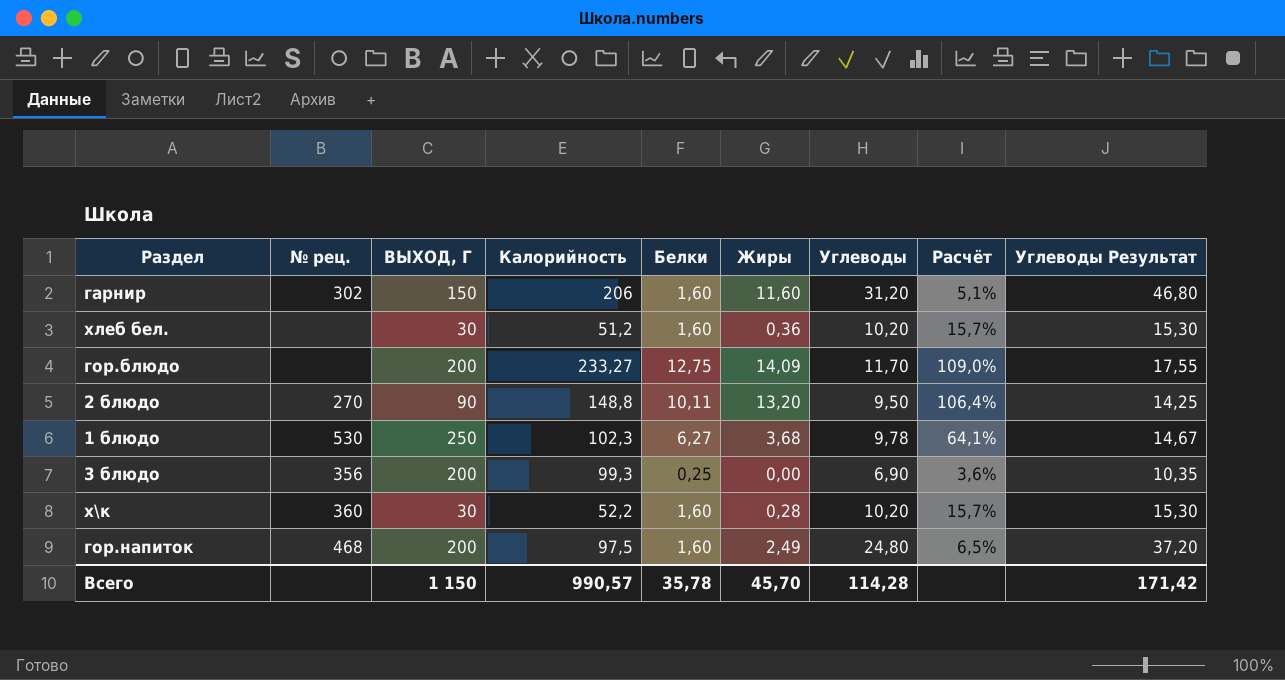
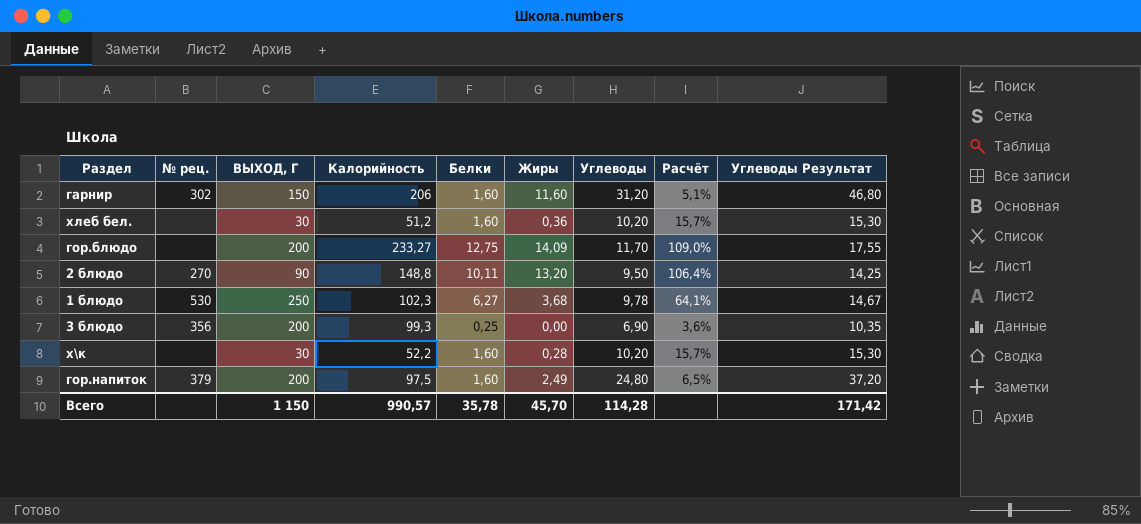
х\к | № рец.: 360 -> none
гор.напиток | № рец.: 468 -> 379

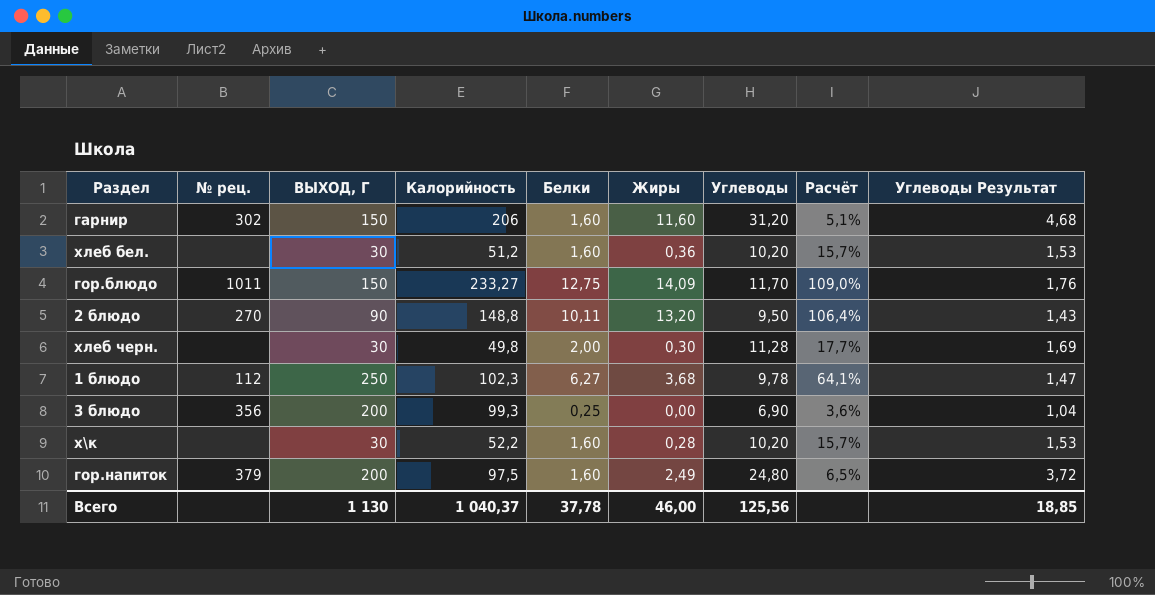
column Углеводы Результат | formula: [Углеводы] * 1,5 -> [Углеводы] * 0,15
гор.блюдо | № рец.: none -> 1011
гор.блюдо | ВЫХОД, Г: 200 -> 150
row хлеб черн.: none -> none | 30 | 49,8 | 2,00 | 0,30 | 11,28 | 17,7% | 1,69
1 блюдо | № рец.: 530 -> 112
Всего | ВЫХОД, Г: 1 150 -> 1 130
Всего | Калорийность: 990,57 -> 1 040,37
Всего | Белки: 35,78 -> 37,78
Всего | Жиры: 45,70 -> 46,00
Всего | Углеводы: 114,28 -> 125,56
Всего | Углеводы Результат: 171,42 -> 18,85

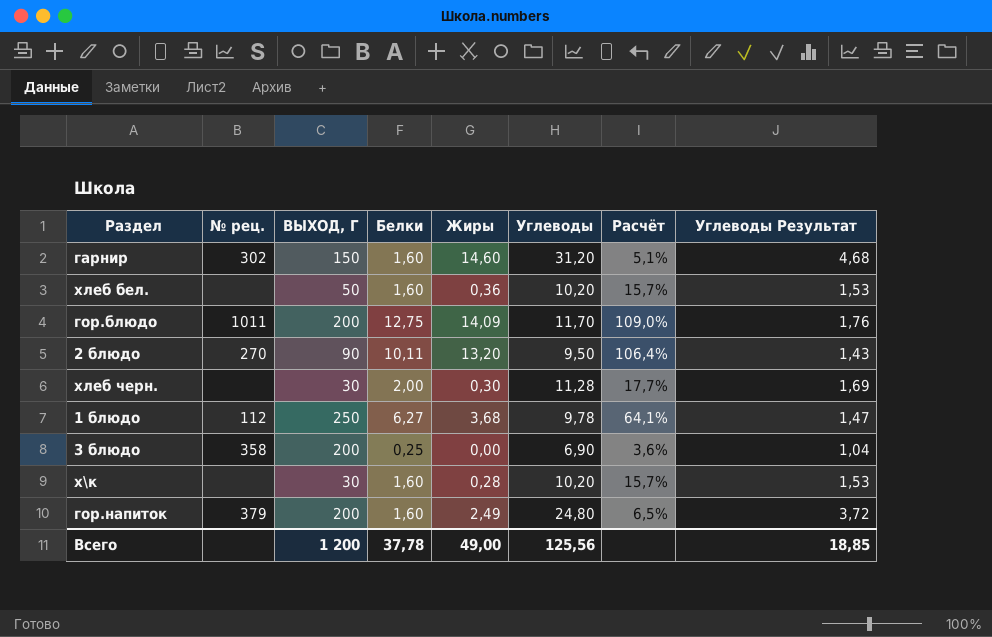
column Калорийность | position: 4 -> none
гарнир | Жиры: 11,60 -> 14,60
хлеб бел. | ВЫХОД, Г: 30 -> 50
гор.блюдо | ВЫХОД, Г: 150 -> 200
3 блюдо | № рец.: 356 -> 358
Всего | ВЫХОД, Г: 1 130 -> 1 200
Всего | Жиры: 46,00 -> 49,00

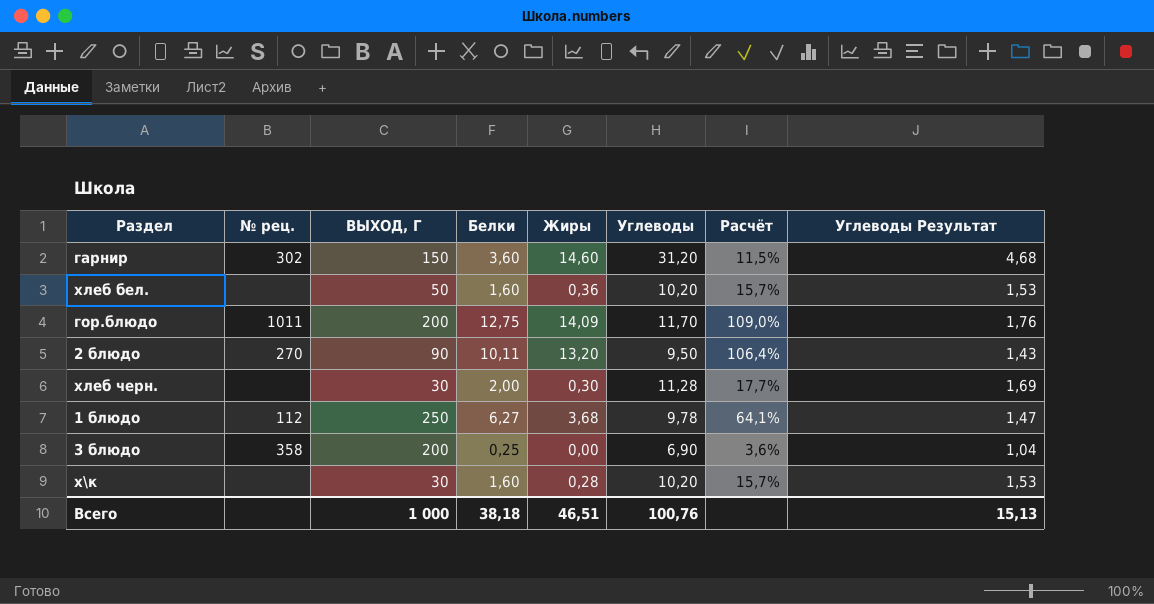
row гор.напиток: 379 | 200 | 1,60 | 2,49 | 24,80 | 6,5% | 3,72 -> none
гарнир | Белки: 1,60 -> 3,60
гарнир | Расчёт: 5,1% -> 11,5%
Всего | ВЫХОД, Г: 1 200 -> 1 000
Всего | Белки: 37,78 -> 38,18
Всего | Жиры: 49,00 -> 46,51
Всего | Углеводы: 125,56 -> 100,76
Всего | Углеводы Результат: 18,85 -> 15,13

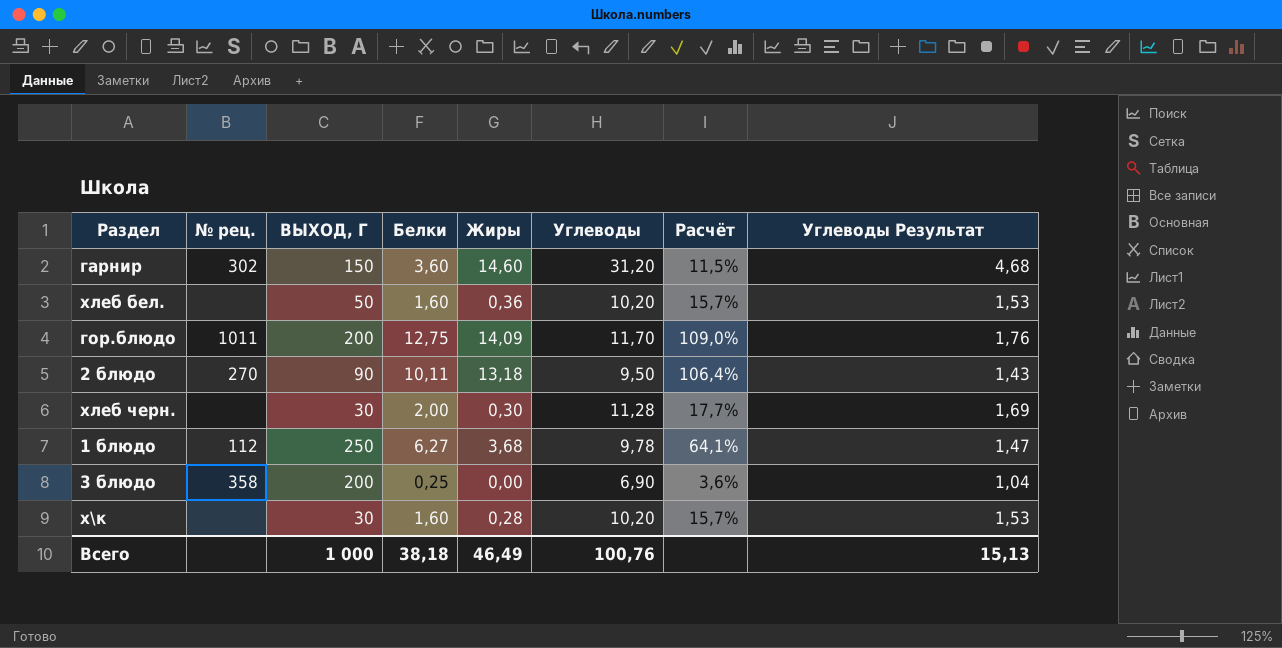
2 блюдо | Жиры: 13,20 -> 13,18
Всего | Жиры: 46,51 -> 46,49

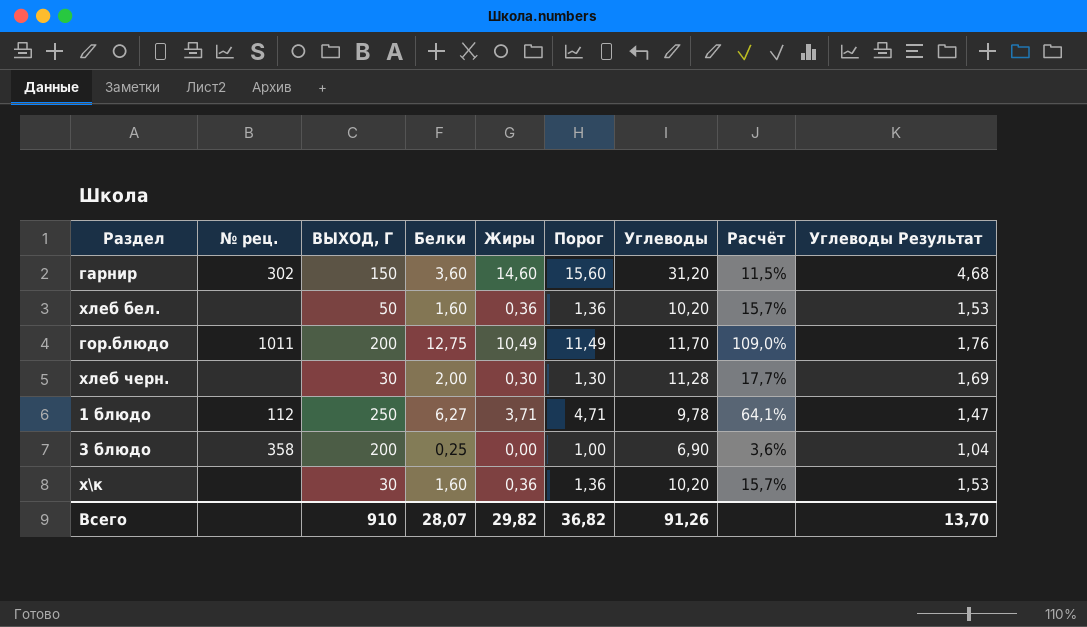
column Порог | formula: none -> [Жиры] + 1
row 2 блюдо: 270 | 90 | 10,11 | 13,18 | 9,50 | 106,4% | 1,43 -> none
гор.блюдо | Жиры: 14,09 -> 10,49
1 блюдо | Жиры: 3,68 -> 3,71
х\к | Жиры: 0,28 -> 0,36
Всего | ВЫХОД, Г: 1 000 -> 910
Всего | Белки: 38,18 -> 28,07
Всего | Жиры: 46,49 -> 29,82
Всего | Углеводы: 100,76 -> 91,26
Всего | Углеводы Результат: 15,13 -> 13,70

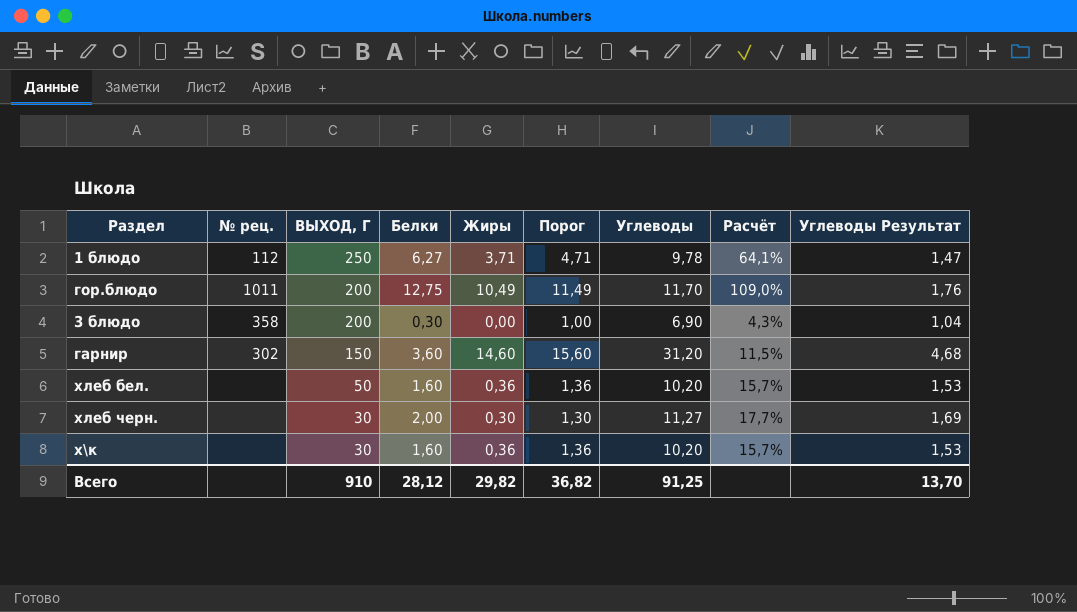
row order: none -> ВЫХОД, Г descending
3 блюдо | Белки: 0,25 -> 0,30
3 блюдо | Расчёт: 3,6% -> 4,3%
хлеб черн. | Углеводы: 11,28 -> 11,27
Всего | Белки: 28,07 -> 28,12
Всего | Углеводы: 91,26 -> 91,25

